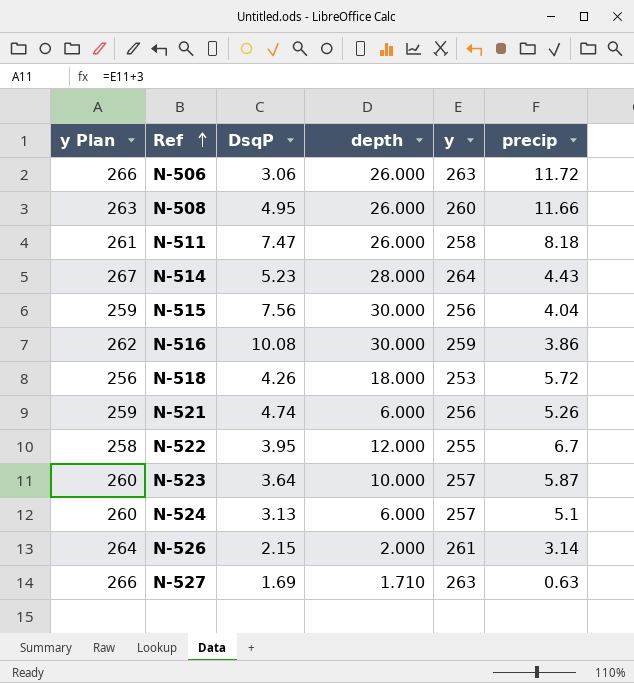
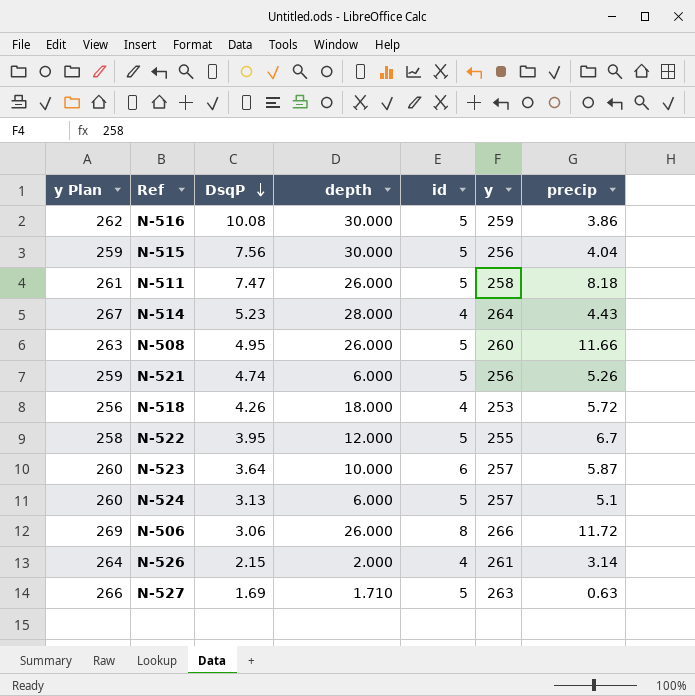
row order: Ref ascending -> DsqP descending
column id | position: none -> 5
N-506 | y Plan: 266 -> 269
N-506 | y: 263 -> 266

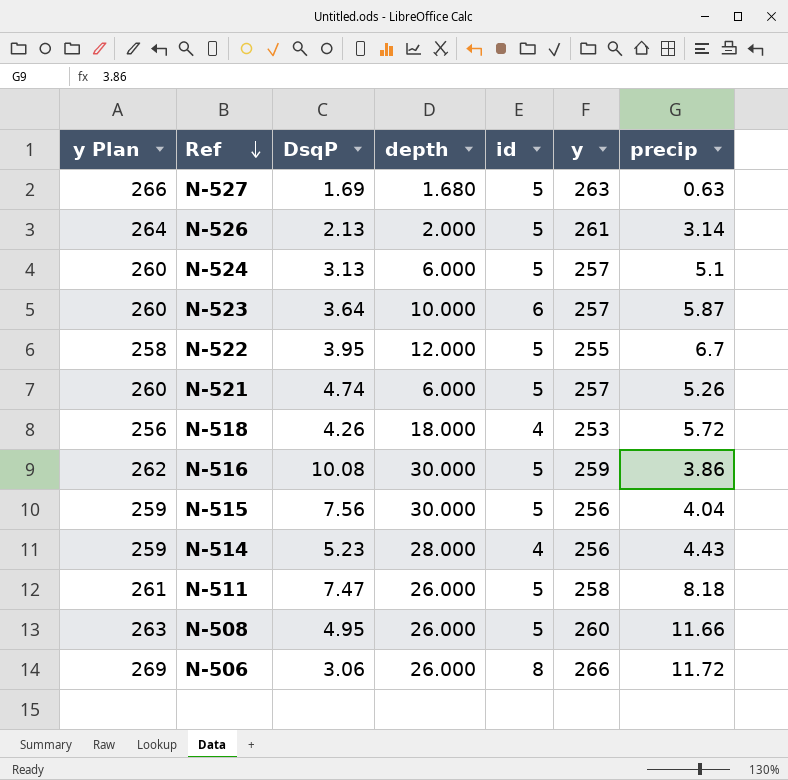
row order: DsqP descending -> Ref descending
N-527 | depth: 1.710 -> 1.680
N-526 | DsqP: 2.15 -> 2.13
N-526 | id: 4 -> 5
N-521 | y Plan: 259 -> 260
N-521 | y: 256 -> 257
N-514 | y Plan: 267 -> 259
N-514 | y: 264 -> 256

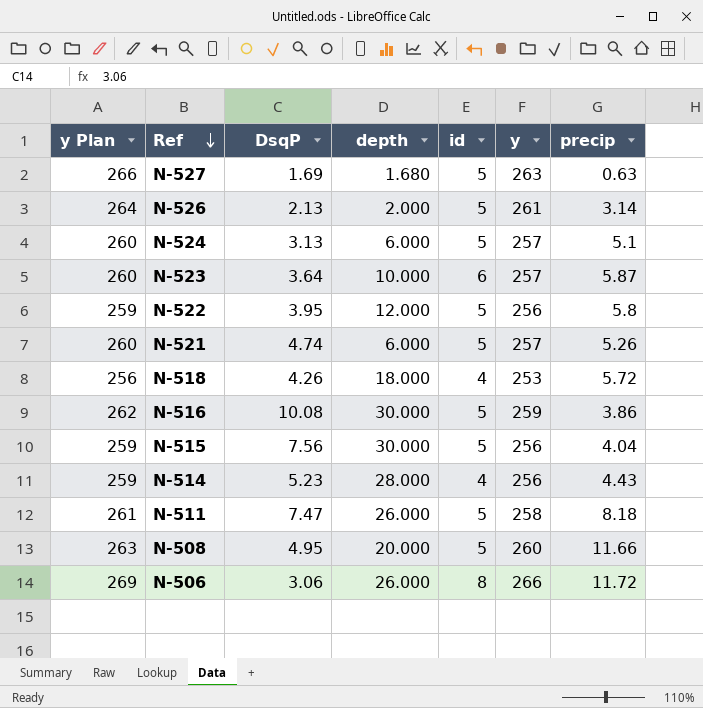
N-522 | y Plan: 258 -> 259
N-522 | y: 255 -> 256
N-522 | precip: 6.7 -> 5.8
N-508 | depth: 26.000 -> 20.000

